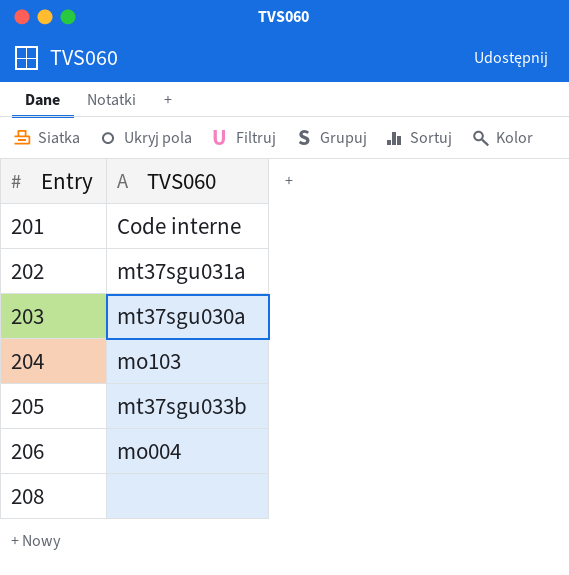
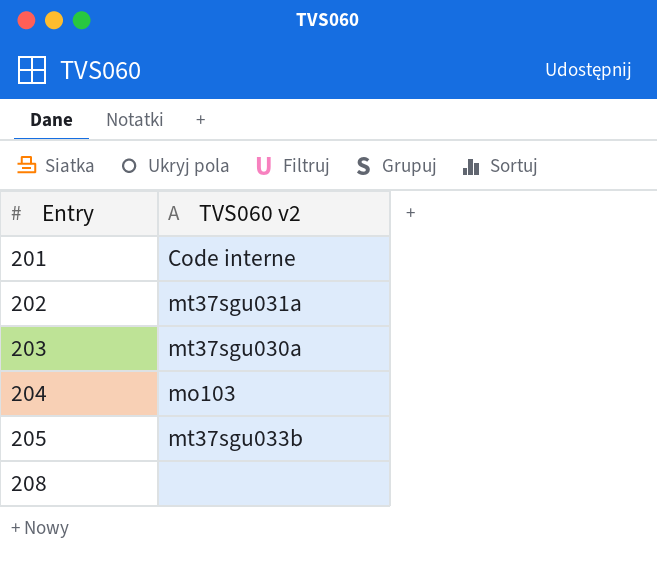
column name: TVS060 -> TVS060 v2
row 206: mo004 -> none

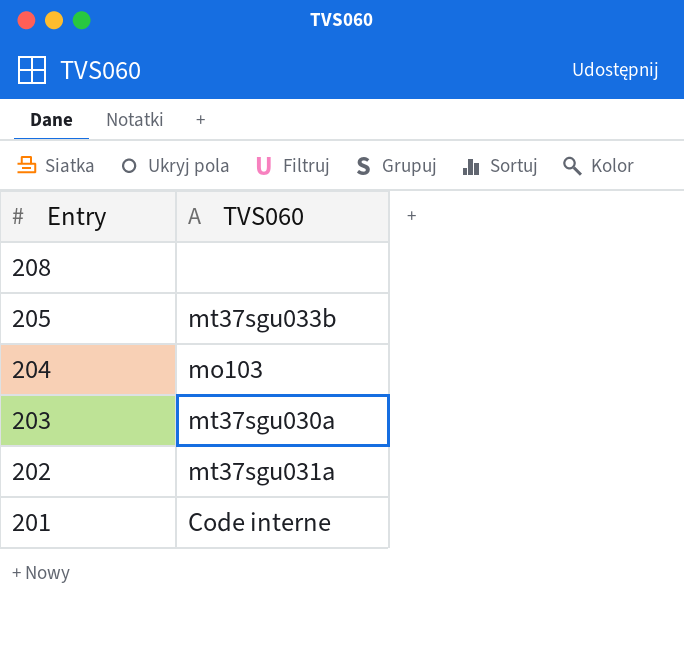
row order: Entry ascending -> Entry descending
column name: TVS060 v2 -> TVS060

